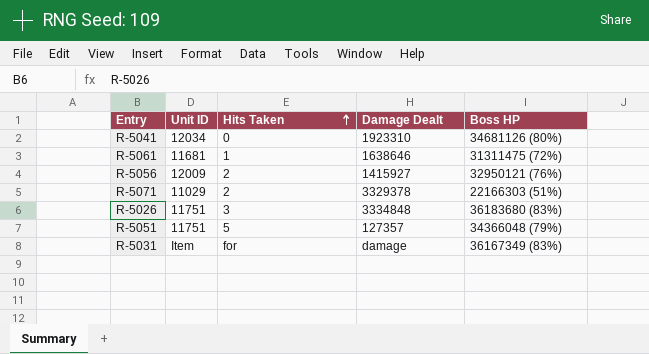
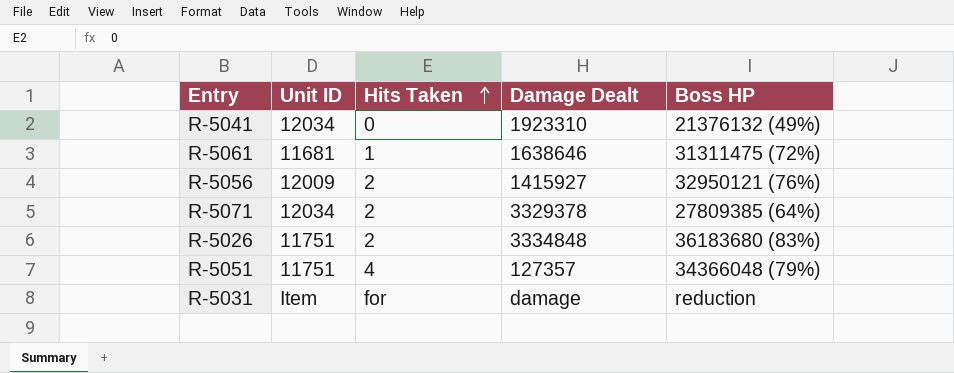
R-5041 | Boss HP: 34681126 (80%) -> 21376132 (49%)
R-5071 | Unit ID: 11029 -> 12034
R-5071 | Boss HP: 22166303 (51%) -> 27809385 (64%)
R-5026 | Hits Taken: 3 -> 2
R-5051 | Hits Taken: 5 -> 4
R-5031 | Boss HP: 36167349 (83%) -> reduction

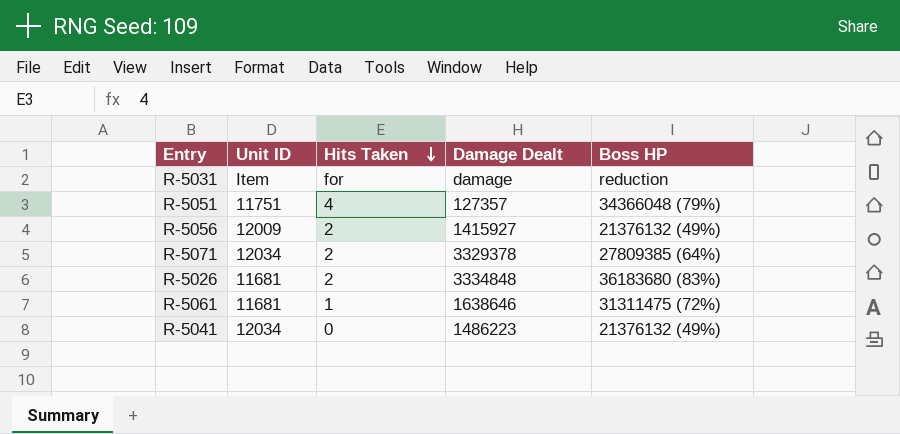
row order: Hits Taken ascending -> Hits Taken descending
R-5056 | Boss HP: 32950121 (76%) -> 21376132 (49%)
R-5026 | Unit ID: 11751 -> 11681
R-5041 | Damage Dealt: 1923310 -> 1486223

